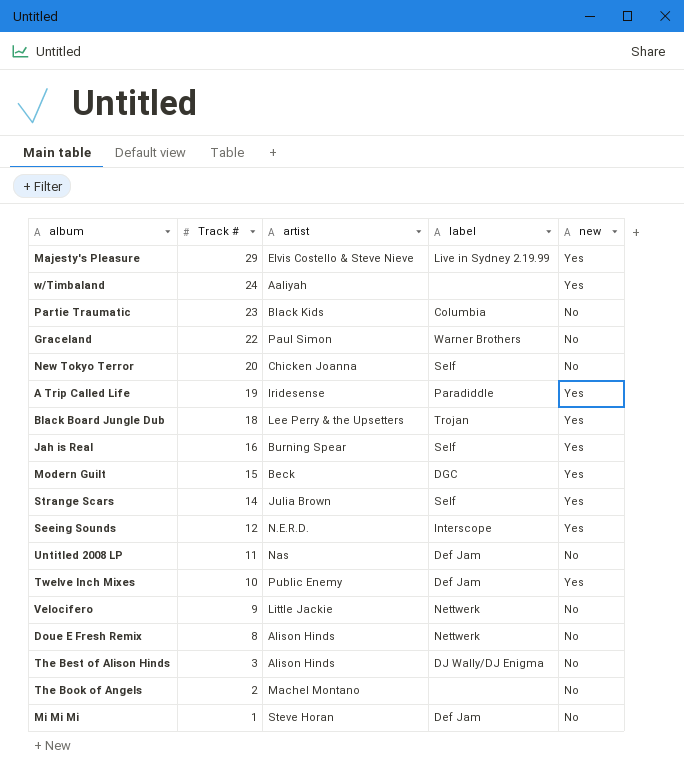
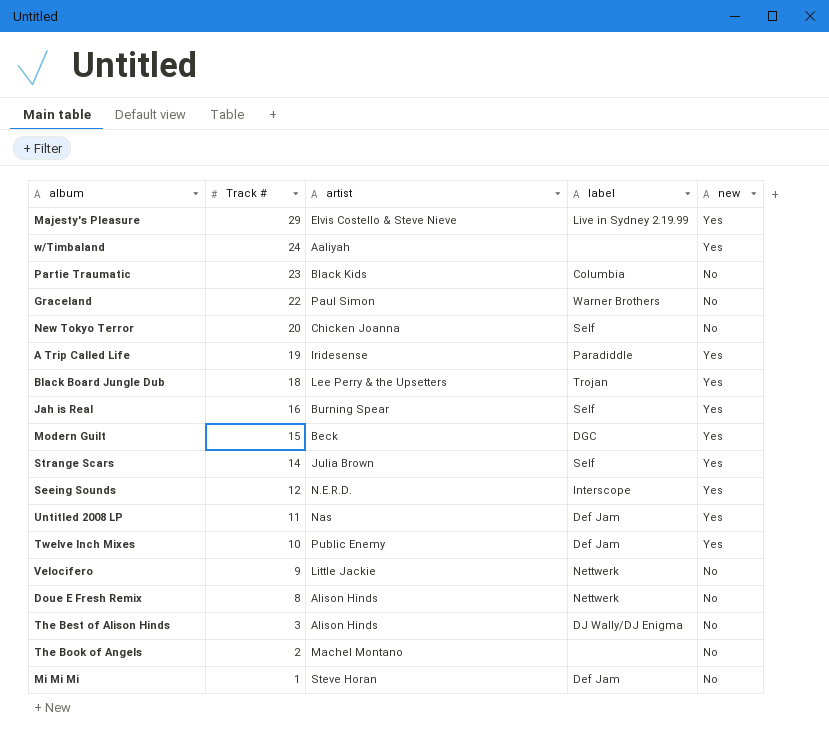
Untitled 2008 LP | new: No -> Yes

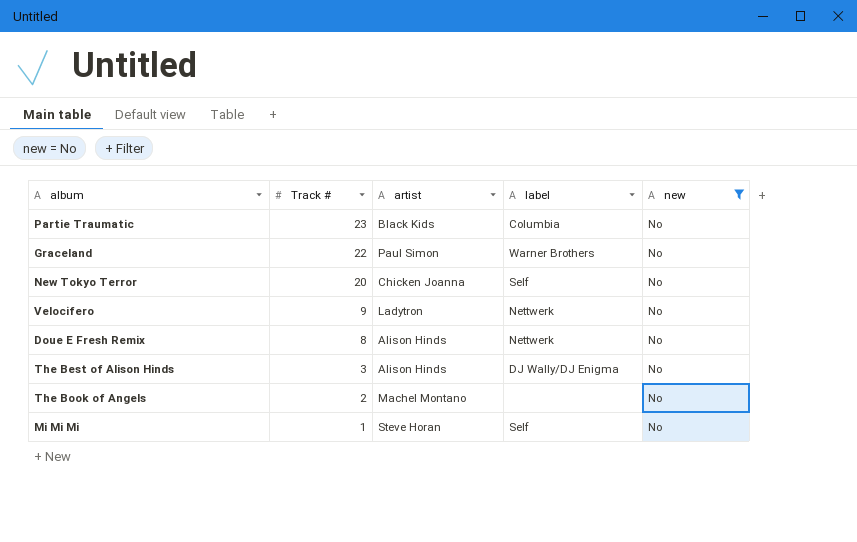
filter: none -> new = No
Velocifero | artist: Little Jackie -> Ladytron
Mi Mi Mi | label: Def Jam -> Self

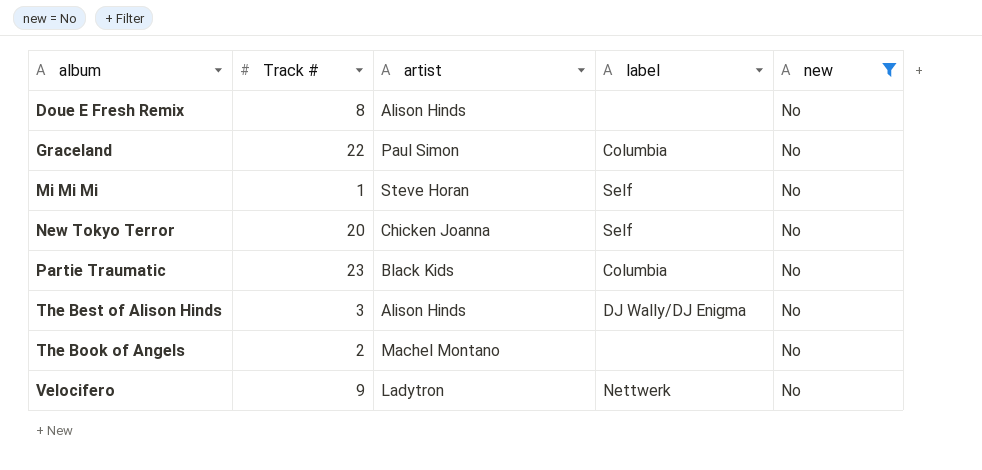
row order: Track # descending -> album ascending
Doue E Fresh Remix | label: Nettwerk -> none
Graceland | label: Warner Brothers -> Columbia

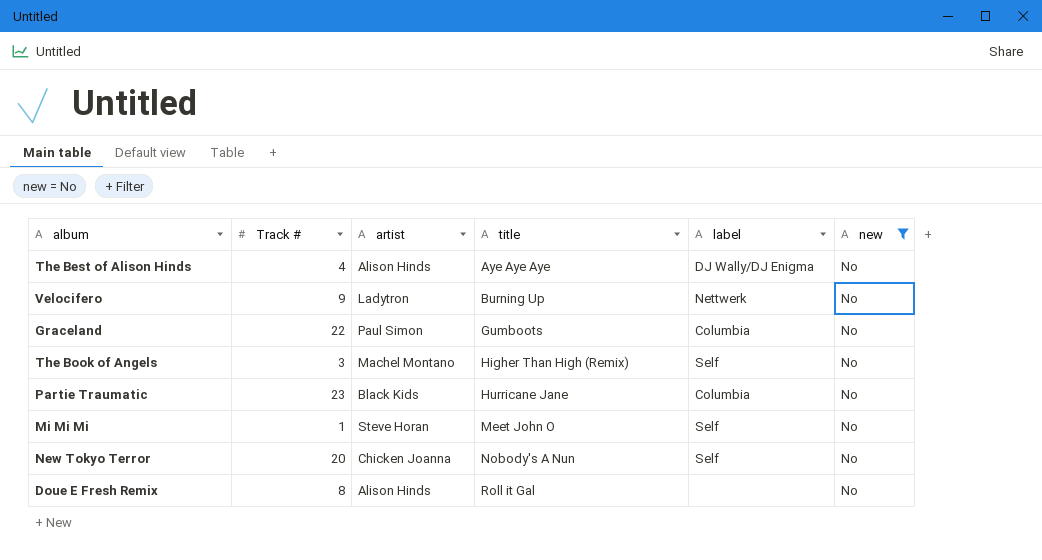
row order: album ascending -> title ascending
column title | position: none -> 4
The Best of Alison Hinds | Track #: 3 -> 4
The Book of Angels | Track #: 2 -> 3
The Book of Angels | label: none -> Self

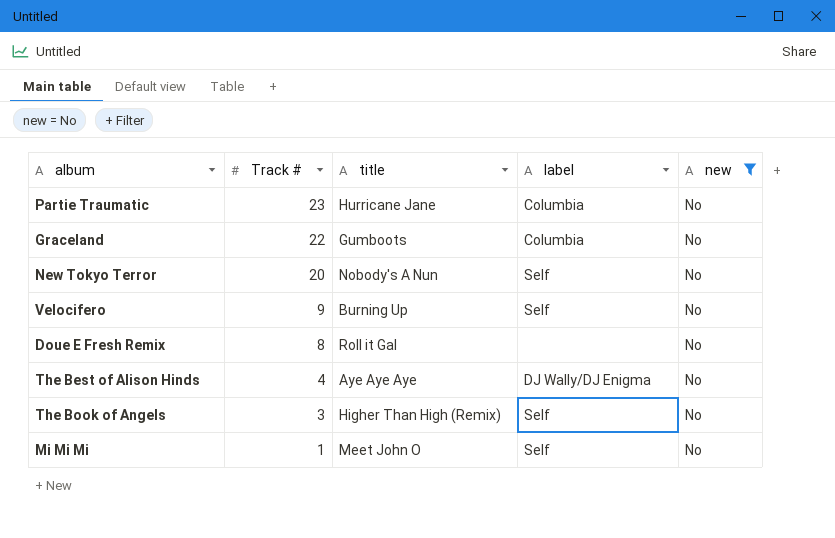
row order: title ascending -> Track # descending
column artist | position: 3 -> none
Velocifero | label: Nettwerk -> Self

